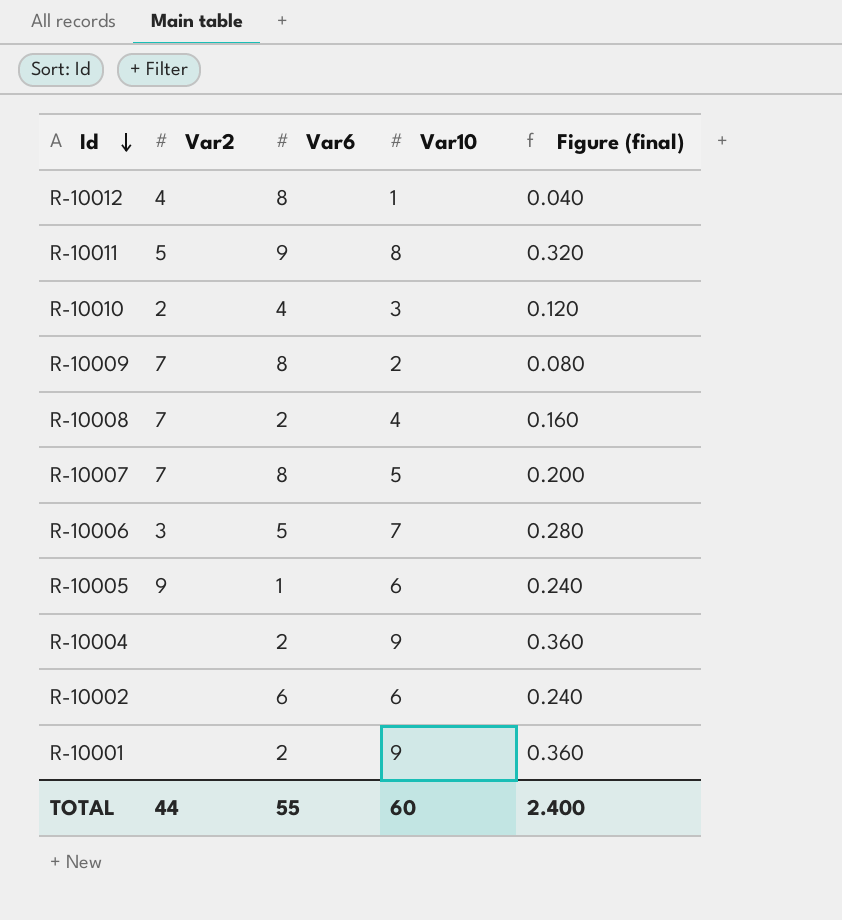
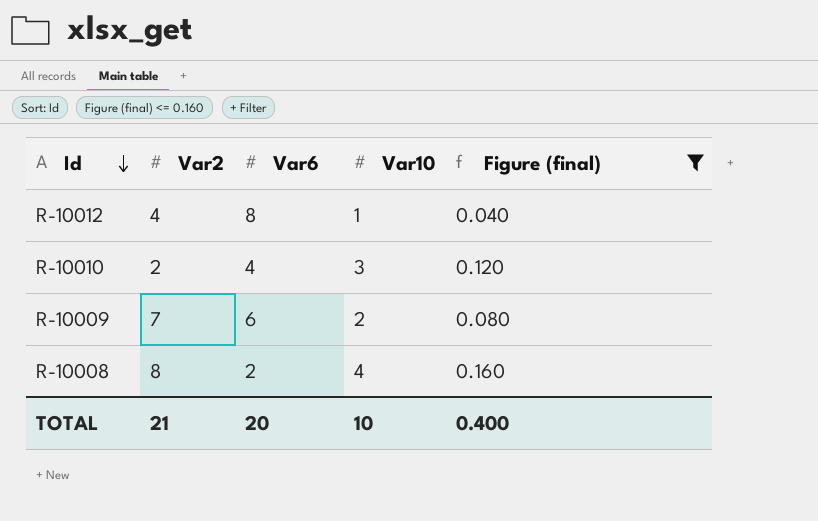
filter: none -> Figure (final) <= 0.160
R-10009 | Var6: 8 -> 6
R-10008 | Var2: 7 -> 8
TOTAL | Var2: 44 -> 21
TOTAL | Var6: 55 -> 20
TOTAL | Var10: 60 -> 10
TOTAL | Figure (final): 2.400 -> 0.400

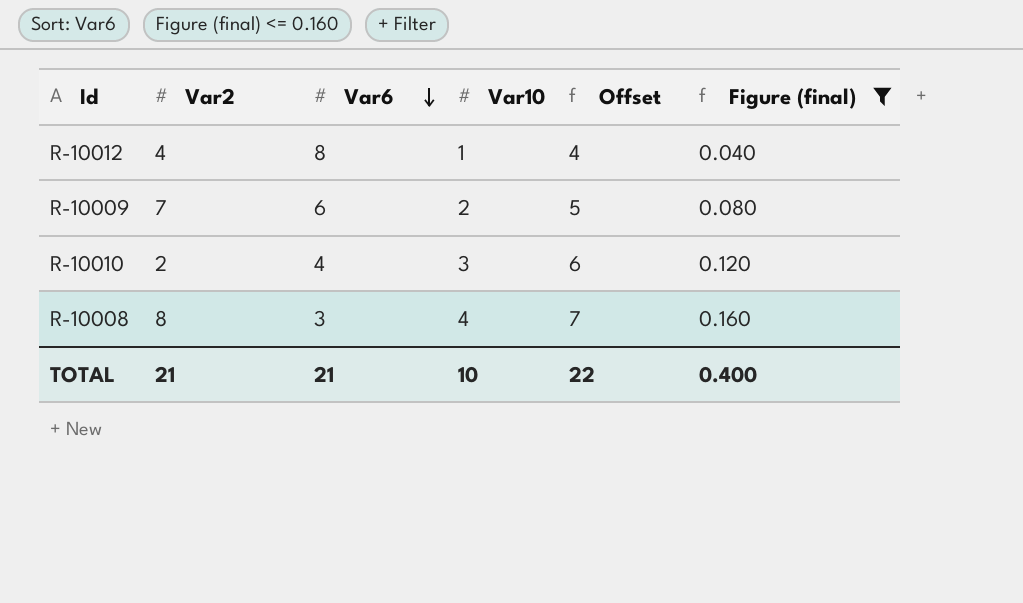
row order: Id descending -> Var6 descending
column Offset | formula: none -> [Var10] + 3
R-10008 | Var6: 2 -> 3
TOTAL | Var6: 20 -> 21

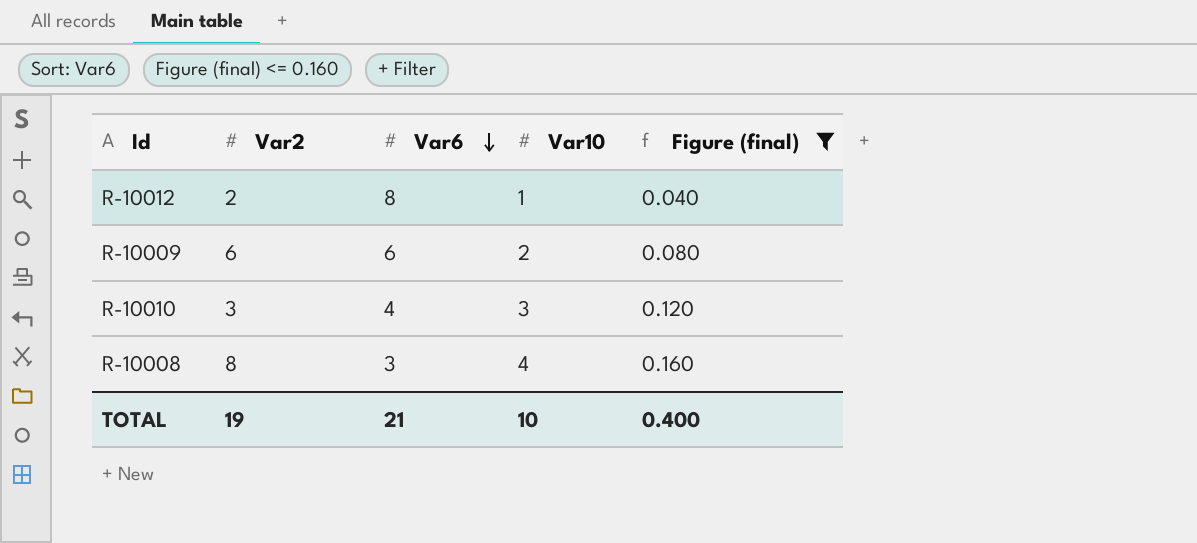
column Offset | formula: [Var10] + 3 -> none
R-10012 | Var2: 4 -> 2
R-10009 | Var2: 7 -> 6
R-10010 | Var2: 2 -> 3
TOTAL | Var2: 21 -> 19

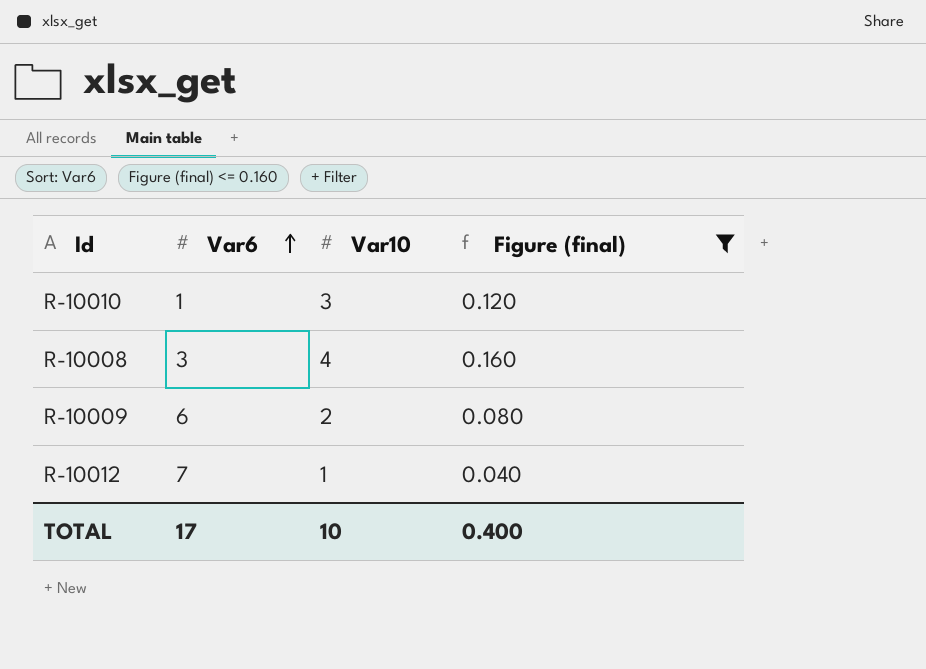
row order: Var6 descending -> Var6 ascending
column Var2 | position: 2 -> none
R-10010 | Var6: 4 -> 1
R-10012 | Var6: 8 -> 7
TOTAL | Var6: 21 -> 17

